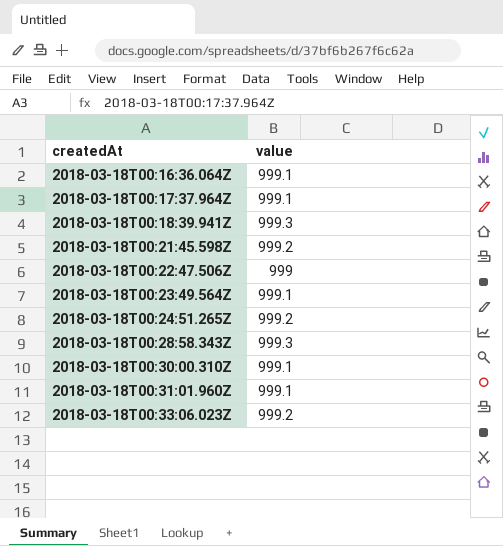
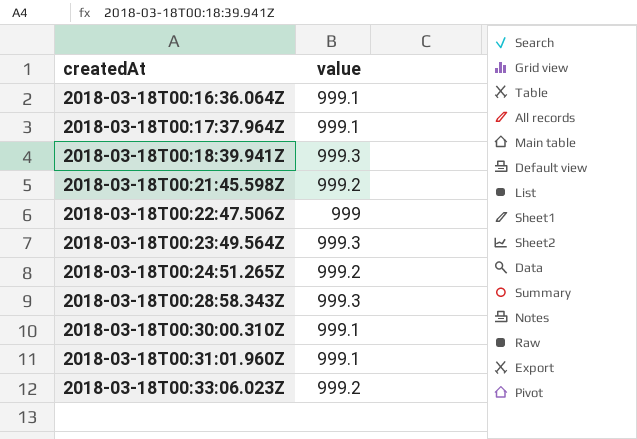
2018-03-18T00:23:49.564Z | value: 999.1 -> 999.3

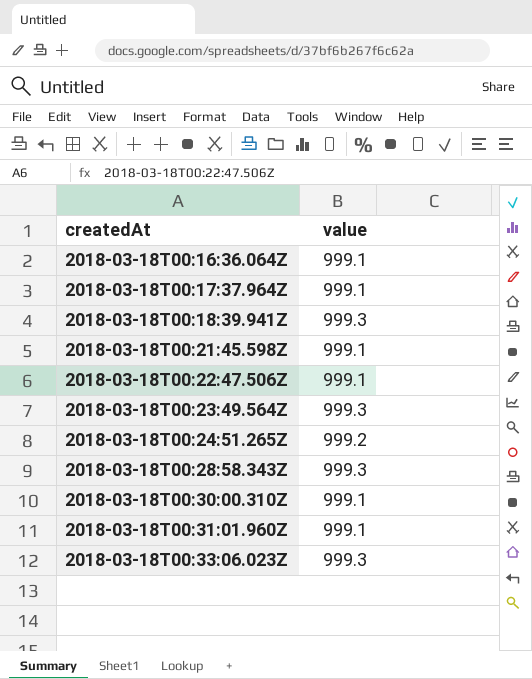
2018-03-18T00:21:45.598Z | value: 999.2 -> 999.1
2018-03-18T00:22:47.506Z | value: 999 -> 999.1
2018-03-18T00:33:06.023Z | value: 999.2 -> 999.3

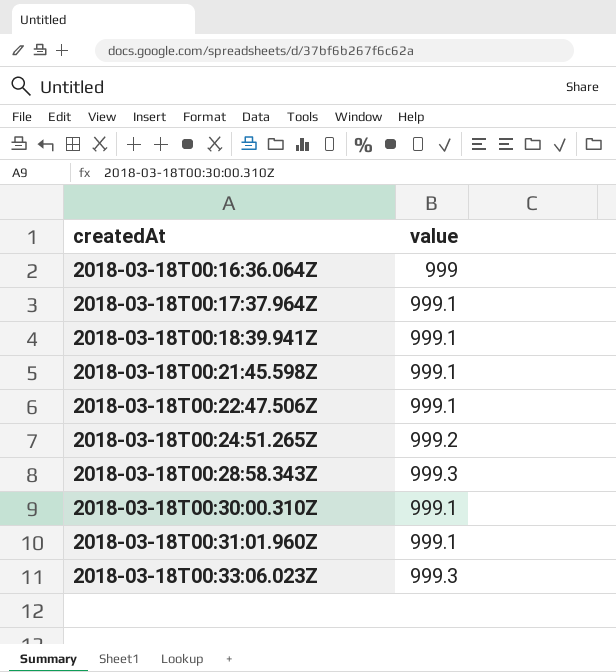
row 2018-03-18T00:23:49.564Z: 999.3 -> none
2018-03-18T00:16:36.064Z | value: 999.1 -> 999
2018-03-18T00:18:39.941Z | value: 999.3 -> 999.1

